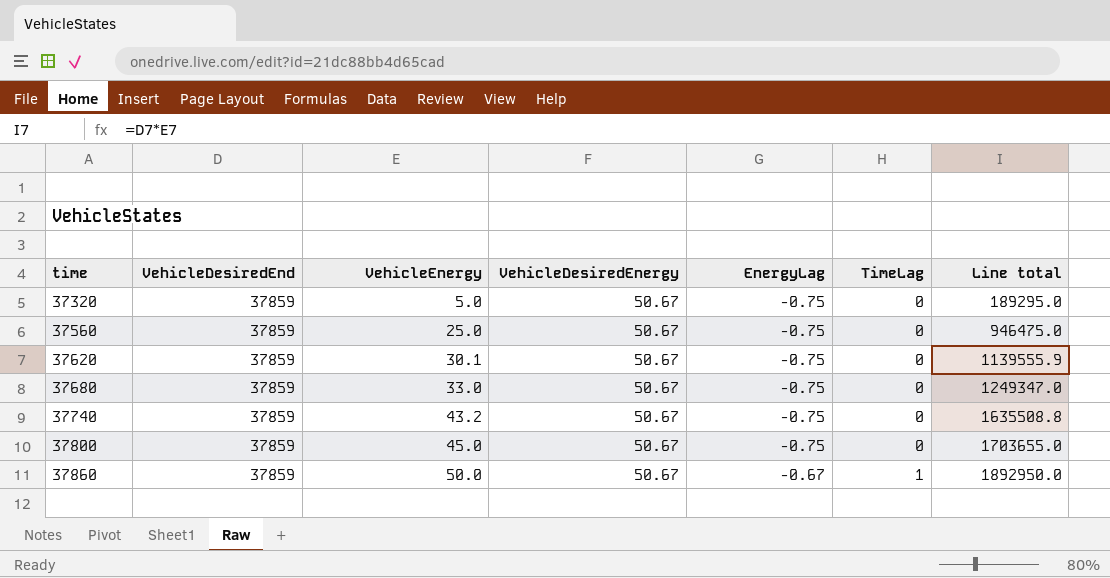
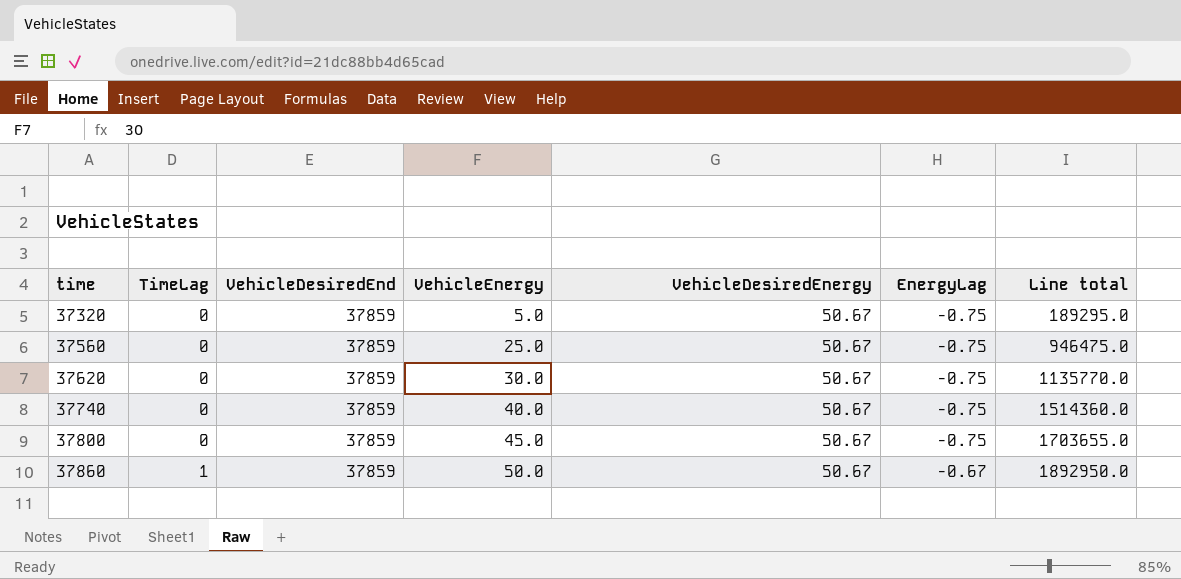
column TimeLag | position: 6 -> 2
row 37680: 37859 | 33.0 | 50.67 | -0.75 | 0 | 1249347.0 -> none
37620 | VehicleEnergy: 30.1 -> 30.0
37620 | Line total: 1139555.9 -> 1135770.0
37740 | VehicleEnergy: 43.2 -> 40.0
37740 | Line total: 1635508.8 -> 1514360.0

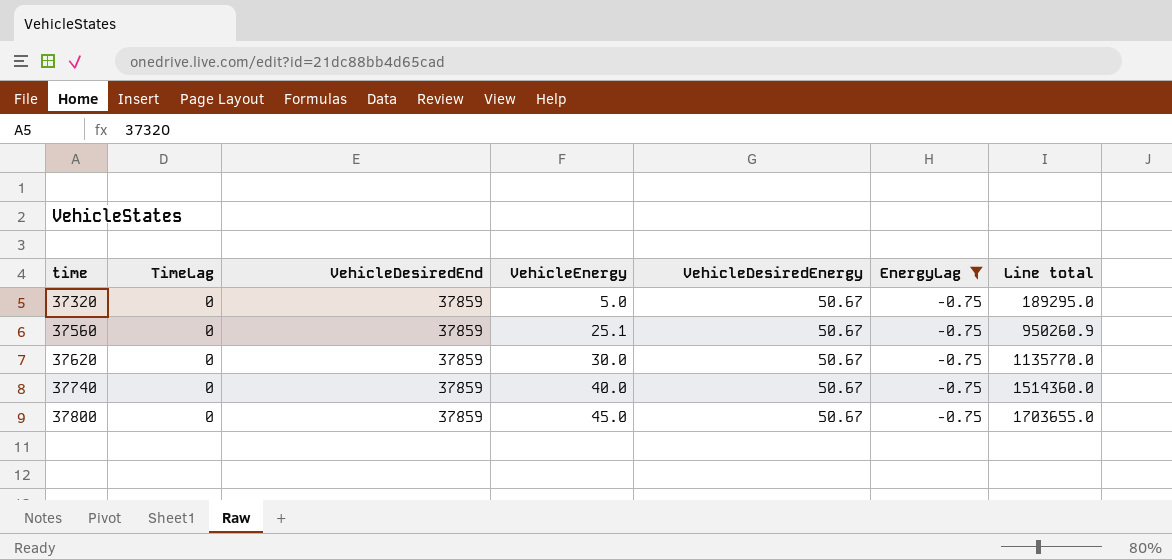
filter: none -> EnergyLag = -0.75
37560 | VehicleEnergy: 25.0 -> 25.1
37560 | Line total: 946475.0 -> 950260.9

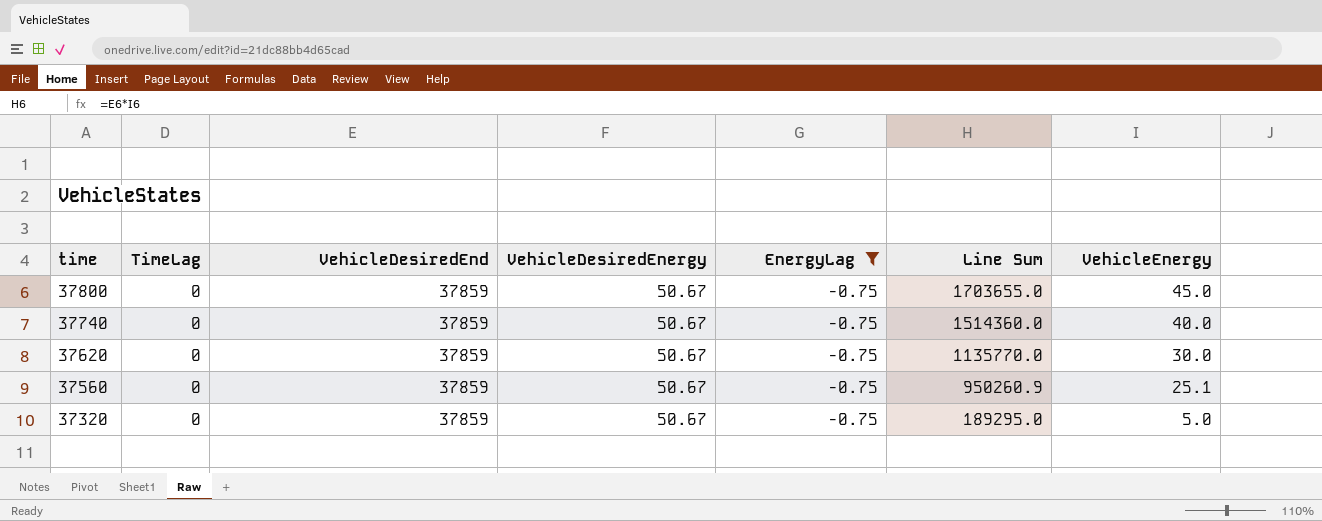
row order: time ascending -> time descending
column name: Line total -> Line Sum
column VehicleEnergy | position: 4 -> 7

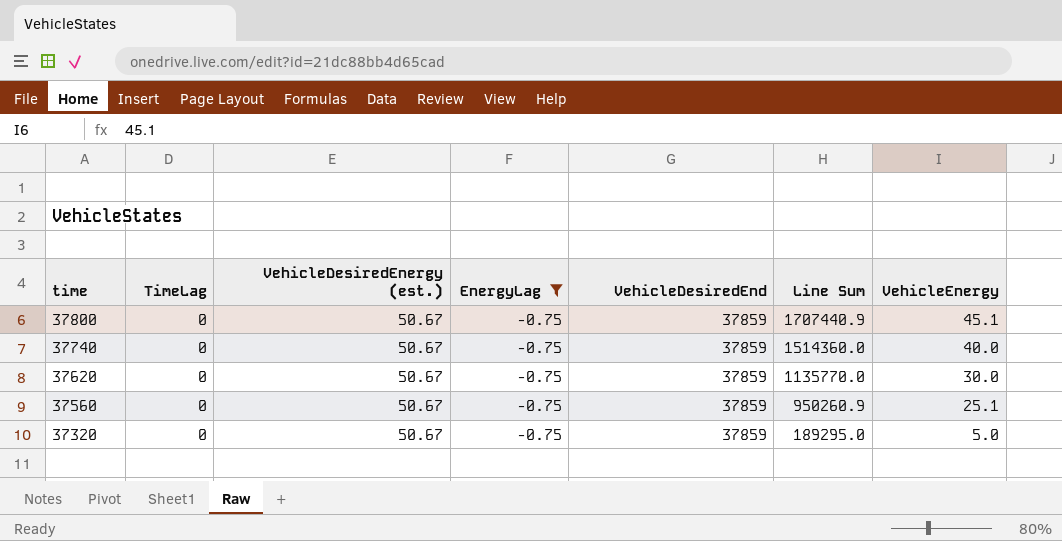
column name: VehicleDesiredEnergy -> VehicleDesiredEnergy (est.)
column VehicleDesiredEnd | position: 3 -> 5
37800 | Line Sum: 1703655.0 -> 1707440.9
37800 | VehicleEnergy: 45.0 -> 45.1

